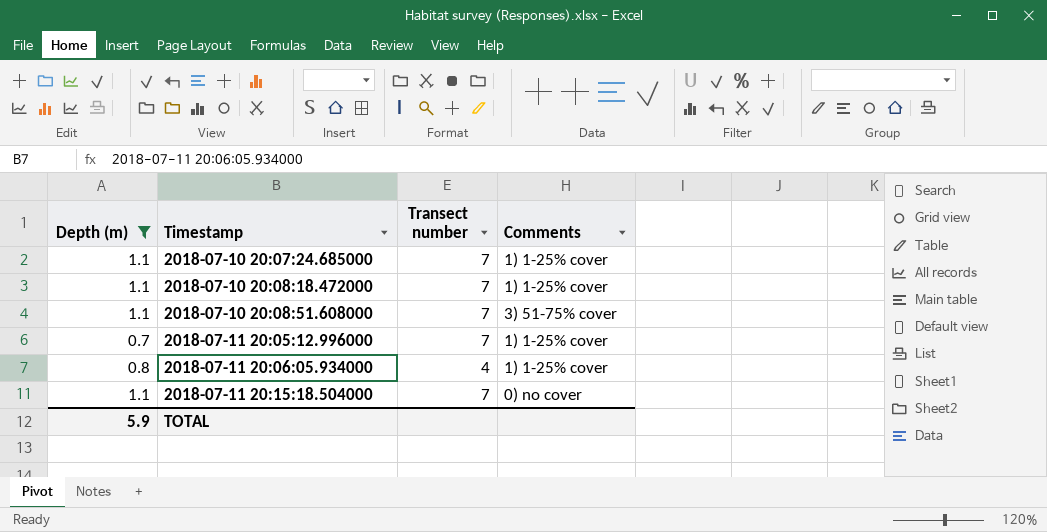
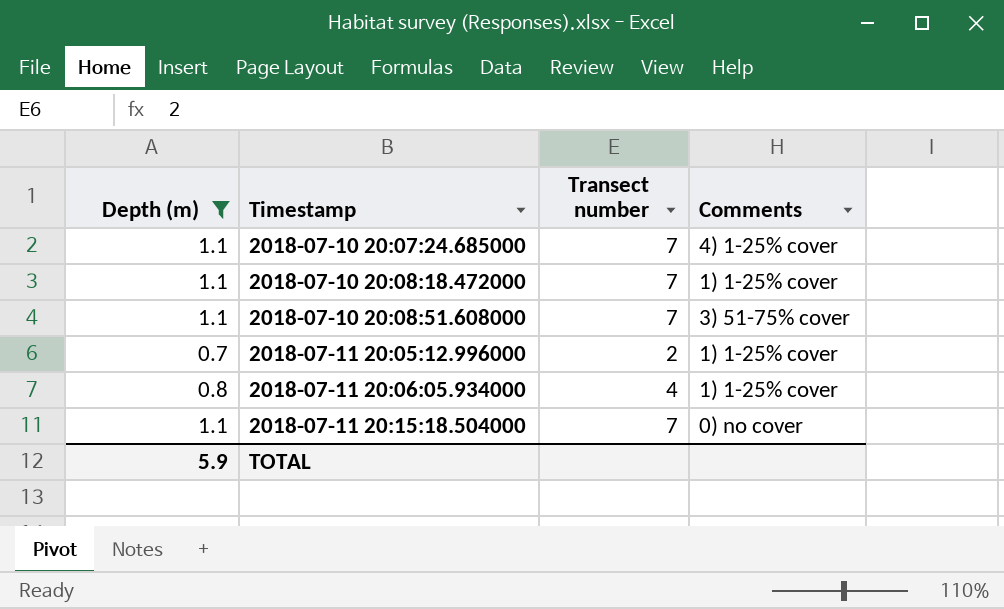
2018-07-10 20:07:24.685000 | Comments: 1) 1-25% cover -> 4) 1-25% cover
2018-07-11 20:05:12.996000 | Transect number: 7 -> 2

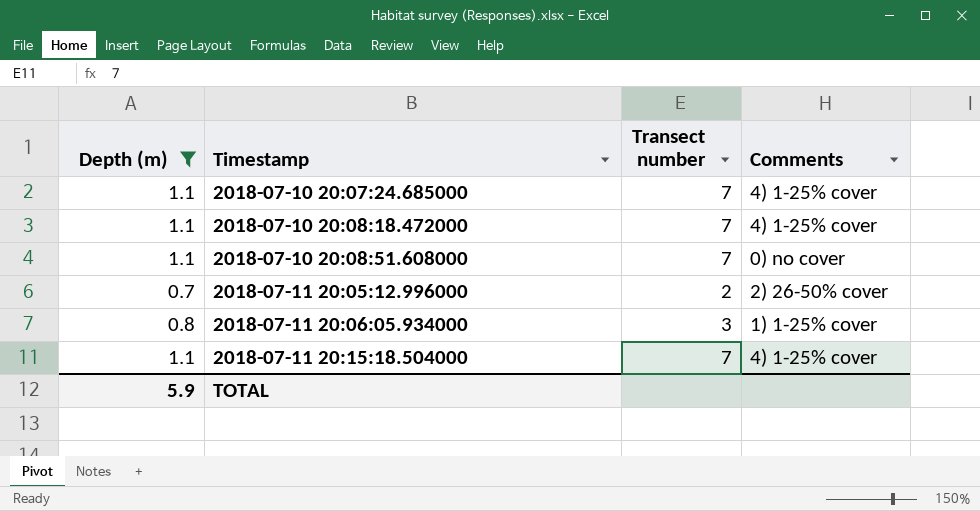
2018-07-10 20:08:18.472000 | Comments: 1) 1-25% cover -> 4) 1-25% cover
2018-07-10 20:08:51.608000 | Comments: 3) 51-75% cover -> 0) no cover
2018-07-11 20:05:12.996000 | Comments: 1) 1-25% cover -> 2) 26-50% cover
2018-07-11 20:06:05.934000 | Transect number: 4 -> 3
2018-07-11 20:15:18.504000 | Comments: 0) no cover -> 4) 1-25% cover

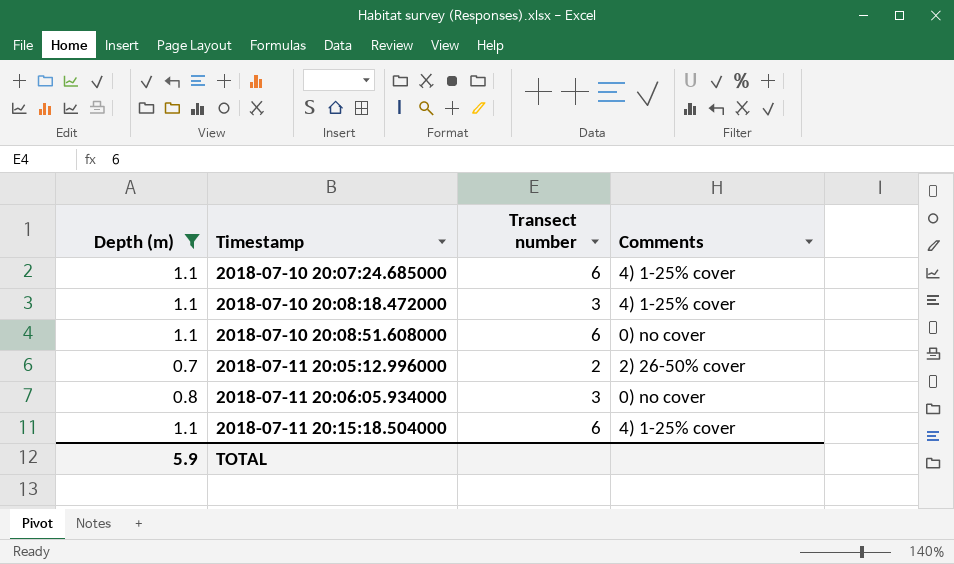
2018-07-10 20:07:24.685000 | Transect number: 7 -> 6
2018-07-10 20:08:18.472000 | Transect number: 7 -> 3
2018-07-10 20:08:51.608000 | Transect number: 7 -> 6
2018-07-11 20:06:05.934000 | Comments: 1) 1-25% cover -> 0) no cover
2018-07-11 20:15:18.504000 | Transect number: 7 -> 6

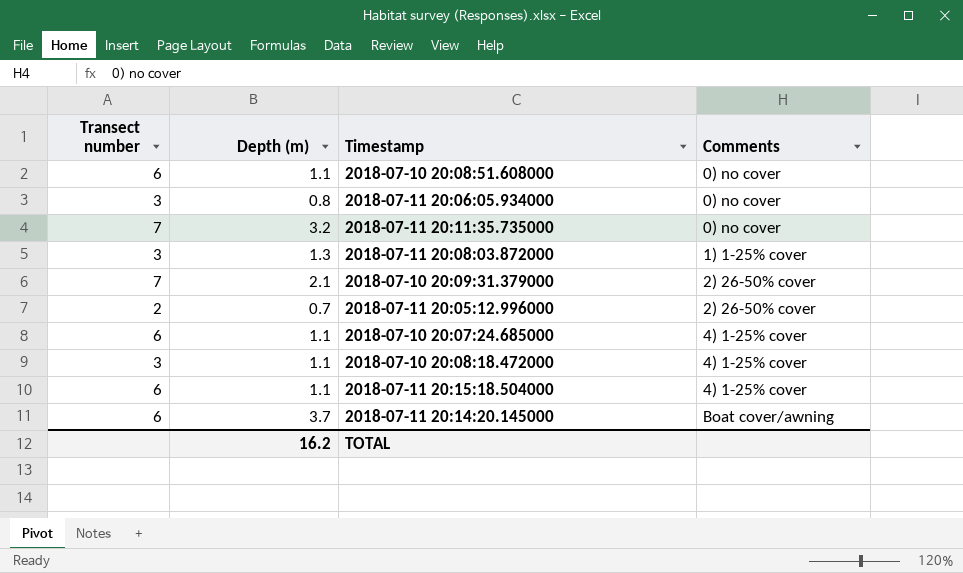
filter: Depth (m) <= 1.1 -> none
row order: Timestamp ascending -> Comments ascending
column Transect number | position: 3 -> 1
TOTAL | Depth (m): 5.9 -> 16.2

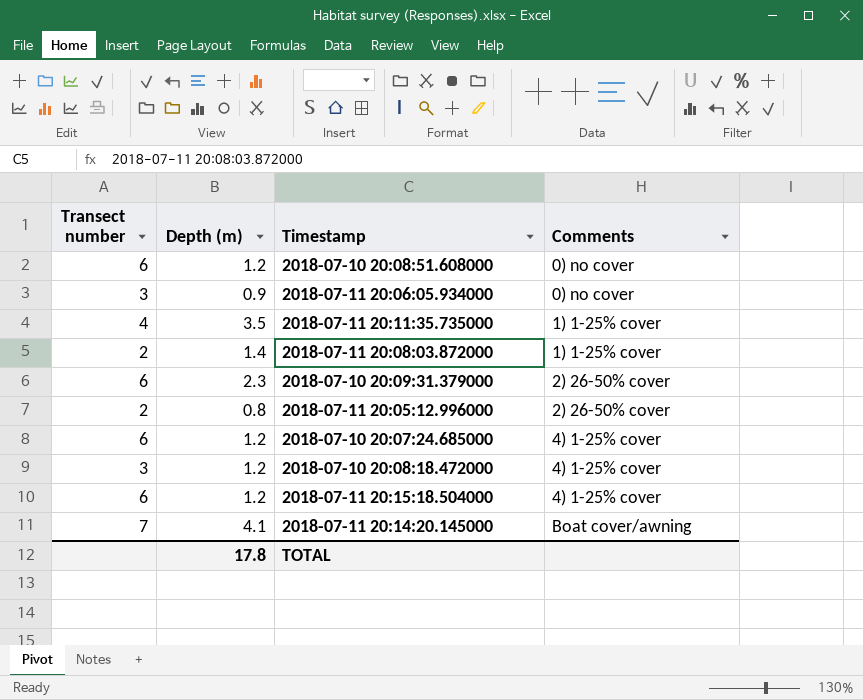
2018-07-10 20:08:51.608000 | Depth (m): 1.1 -> 1.2
2018-07-11 20:06:05.934000 | Depth (m): 0.8 -> 0.9
2018-07-11 20:11:35.735000 | Transect number: 7 -> 4
2018-07-11 20:11:35.735000 | Depth (m): 3.2 -> 3.5
2018-07-11 20:11:35.735000 | Comments: 0) no cover -> 1) 1-25% cover
2018-07-11 20:08:03.872000 | Transect number: 3 -> 2
2018-07-11 20:08:03.872000 | Depth (m): 1.3 -> 1.4
2018-07-10 20:09:31.379000 | Transect number: 7 -> 6
2018-07-10 20:09:31.379000 | Depth (m): 2.1 -> 2.3
2018-07-11 20:05:12.996000 | Depth (m): 0.7 -> 0.8
2018-07-10 20:07:24.685000 | Depth (m): 1.1 -> 1.2
2018-07-10 20:08:18.472000 | Depth (m): 1.1 -> 1.2
2018-07-11 20:15:18.504000 | Depth (m): 1.1 -> 1.2
2018-07-11 20:14:20.145000 | Transect number: 6 -> 7
2018-07-11 20:14:20.145000 | Depth (m): 3.7 -> 4.1
TOTAL | Depth (m): 16.2 -> 17.8

